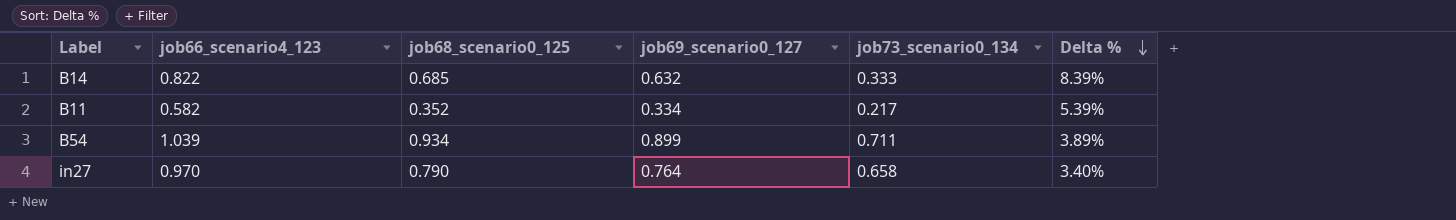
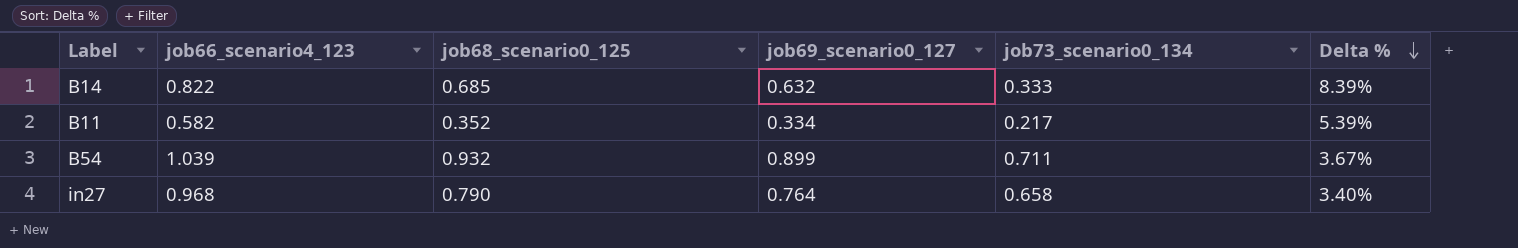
B54 | job68_scenario0_125: 0.934 -> 0.932
B54 | Delta %: 3.89% -> 3.67%
in27 | job66_scenario4_123: 0.970 -> 0.968

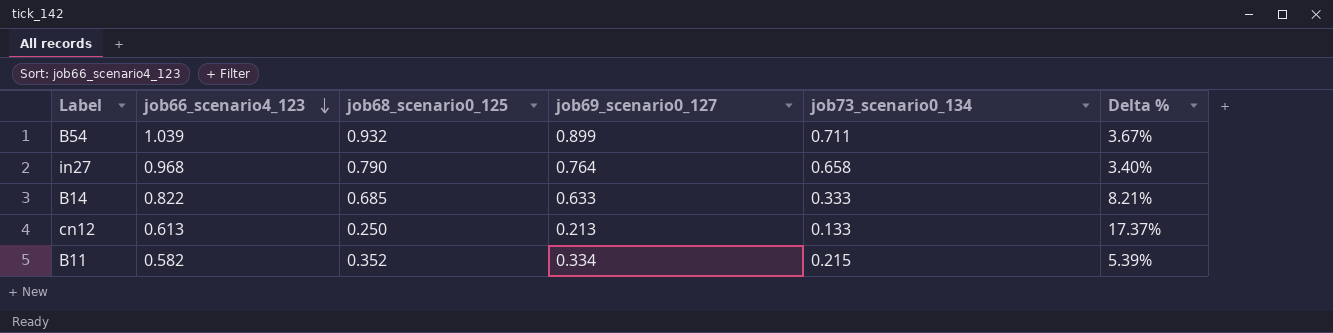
row order: Delta % descending -> job66_scenario4_123 descending
B14 | job69_scenario0_127: 0.632 -> 0.633
B14 | Delta %: 8.39% -> 8.21%
row cn12: none -> 0.613 | 0.250 | 0.213 | 0.133 | 17.37%
B11 | job73_scenario0_134: 0.217 -> 0.215

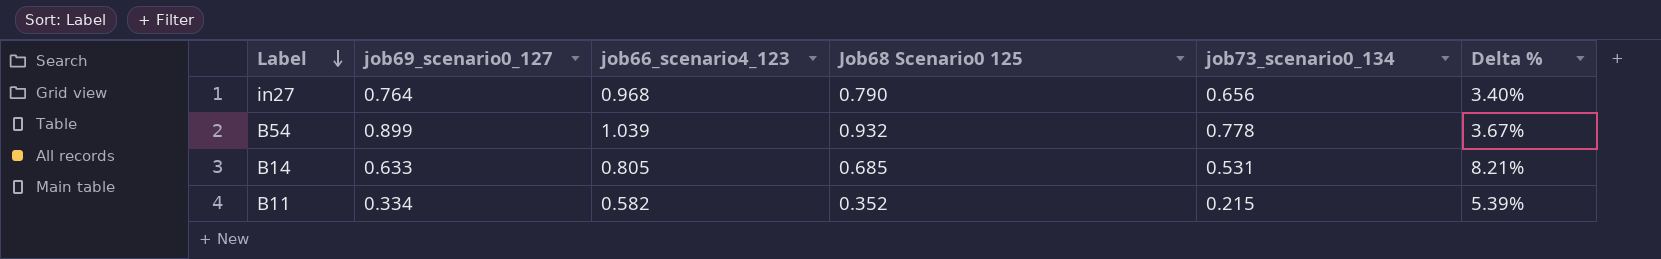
row order: job66_scenario4_123 descending -> Label descending
column job69_scenario0_127 | position: 4 -> 2
column name: job68_scenario0_125 -> Job68 Scenario0 125
row cn12: 0.613 | 0.250 | 0.213 | 0.133 | 17.37% -> none
in27 | job73_scenario0_134: 0.658 -> 0.656
B54 | job73_scenario0_134: 0.711 -> 0.778
B14 | job66_scenario4_123: 0.822 -> 0.805
B14 | job73_scenario0_134: 0.333 -> 0.531

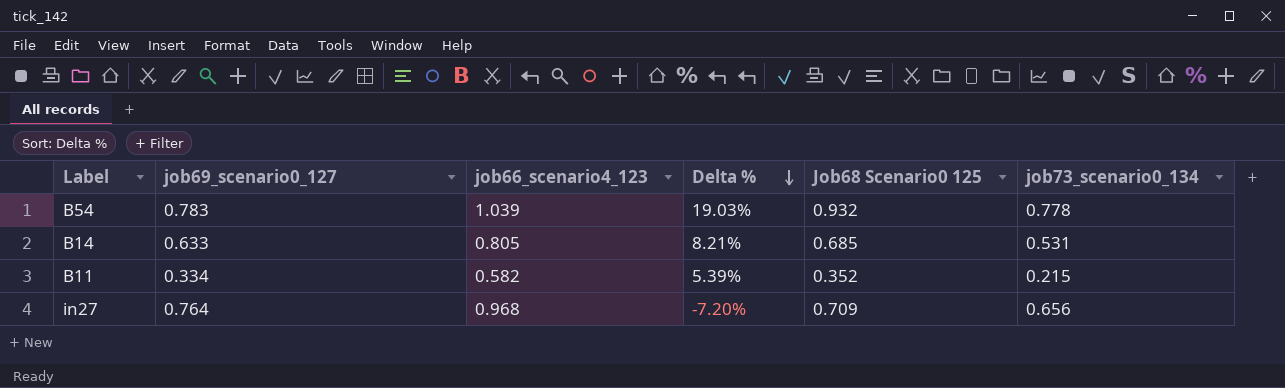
row order: Label descending -> Delta % descending
column Delta % | position: 6 -> 4
B54 | job69_scenario0_127: 0.899 -> 0.783
B54 | Delta %: 3.67% -> 19.03%
in27 | Delta %: 3.40% -> -7.20%
in27 | Job68 Scenario0 125: 0.790 -> 0.709

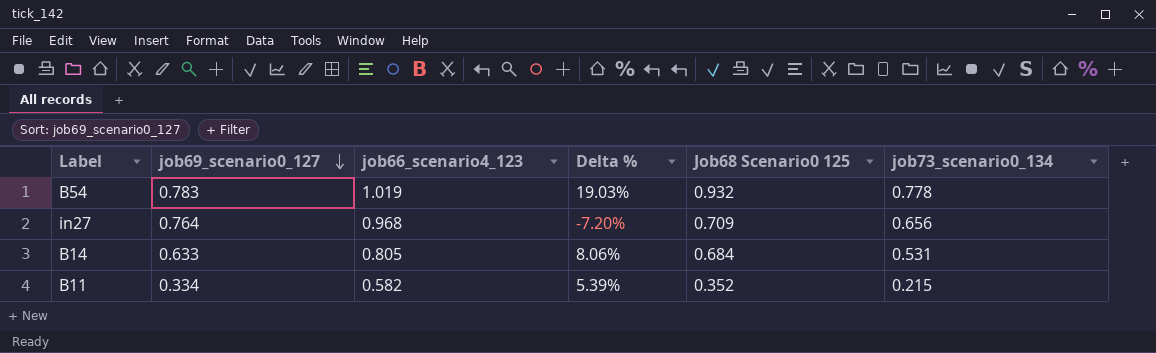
row order: Delta % descending -> job69_scenario0_127 descending
B54 | job66_scenario4_123: 1.039 -> 1.019
B14 | Delta %: 8.21% -> 8.06%
B14 | Job68 Scenario0 125: 0.685 -> 0.684

